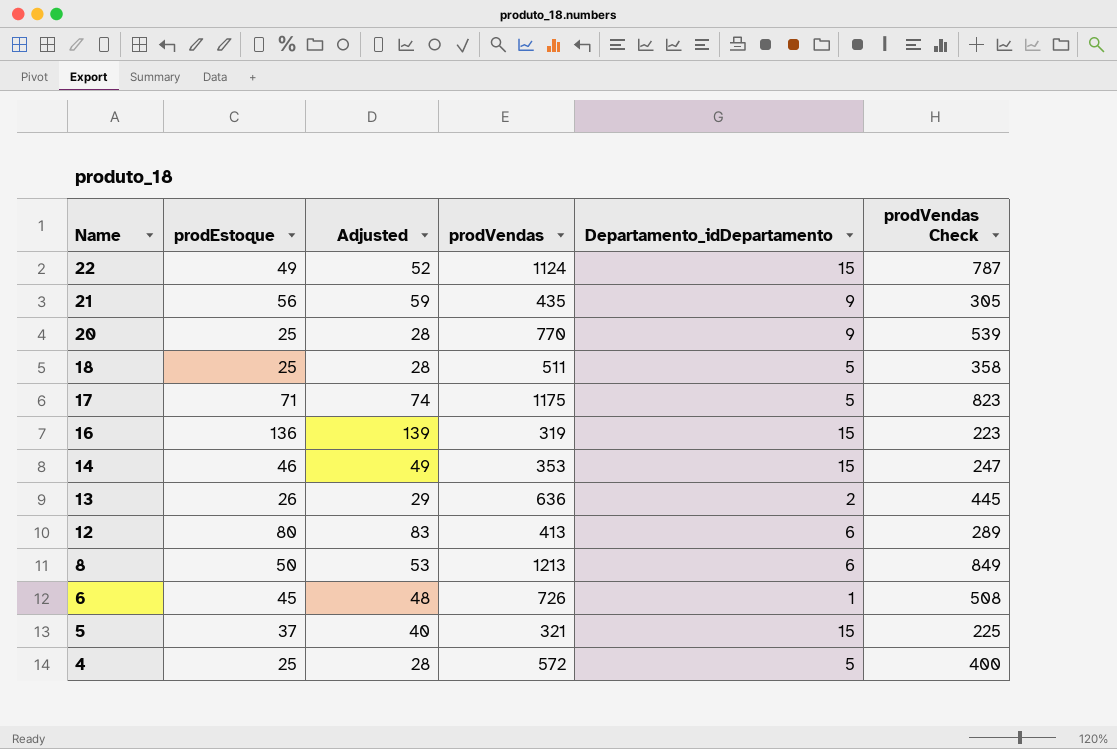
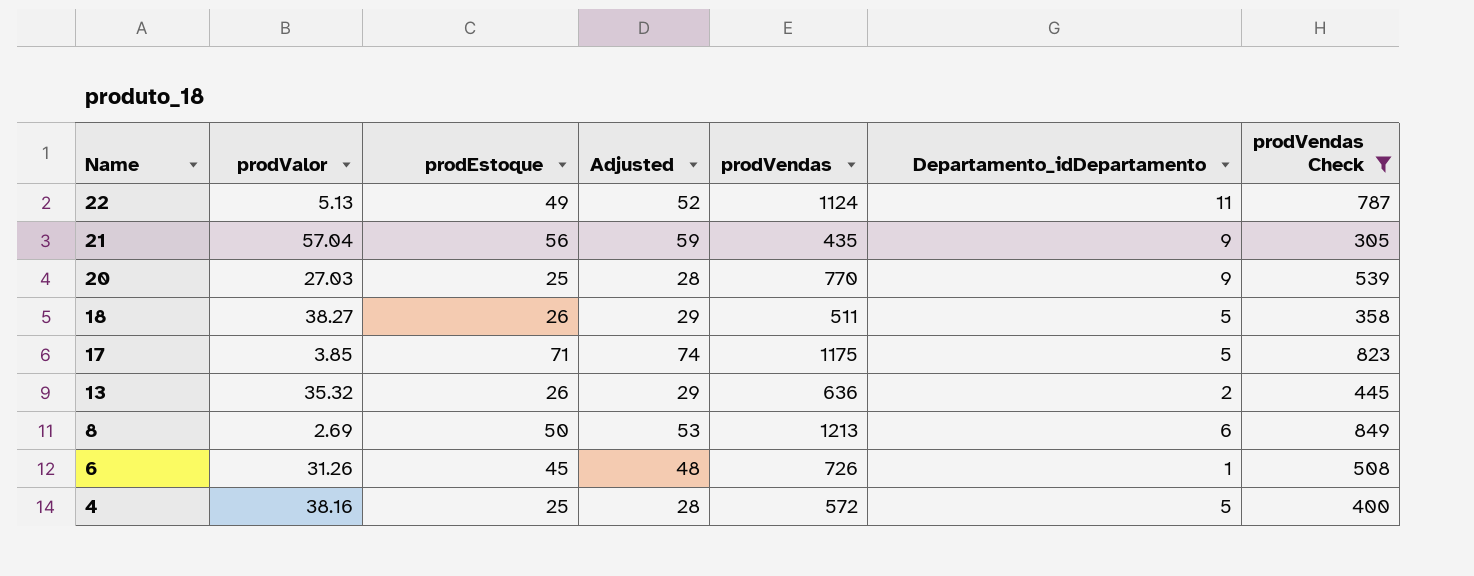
filter: none -> prodVendas Check >= 305
column prodValor | position: none -> 2
22 | Departamento_idDepartamento: 15 -> 11
18 | prodEstoque: 25 -> 26
18 | Adjusted: 28 -> 29

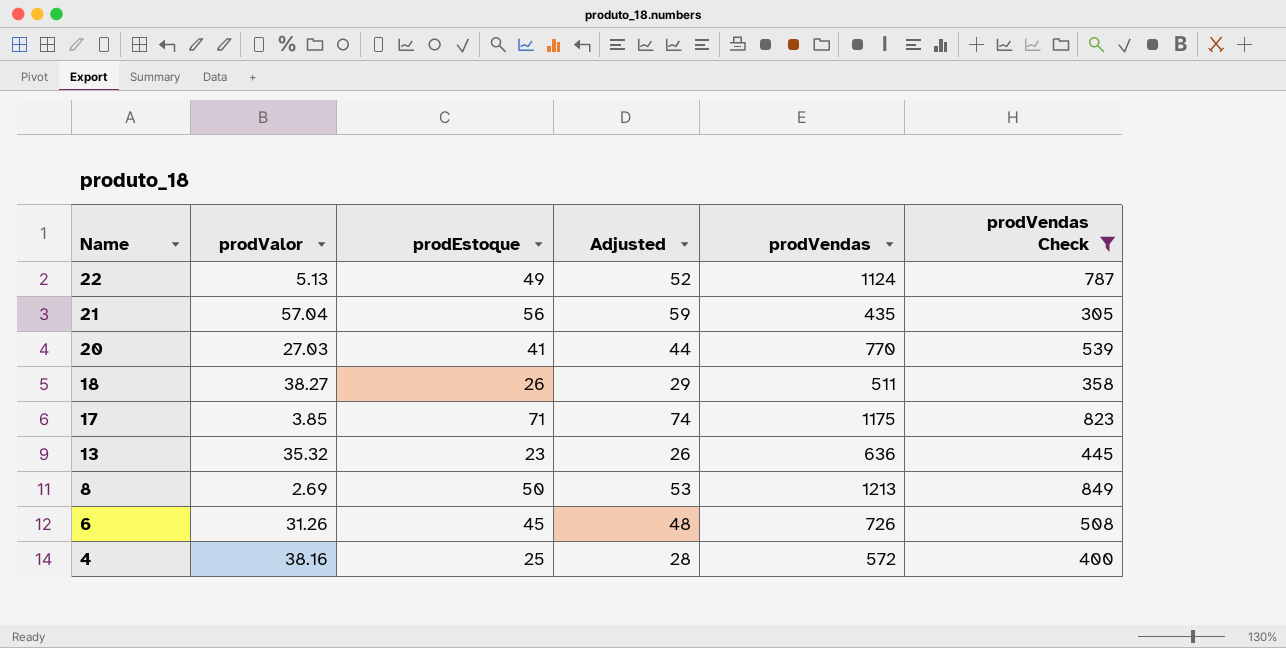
column Departamento_idDepartamento | position: 6 -> none
20 | prodEstoque: 25 -> 41
20 | Adjusted: 28 -> 44
13 | prodEstoque: 26 -> 23
13 | Adjusted: 29 -> 26

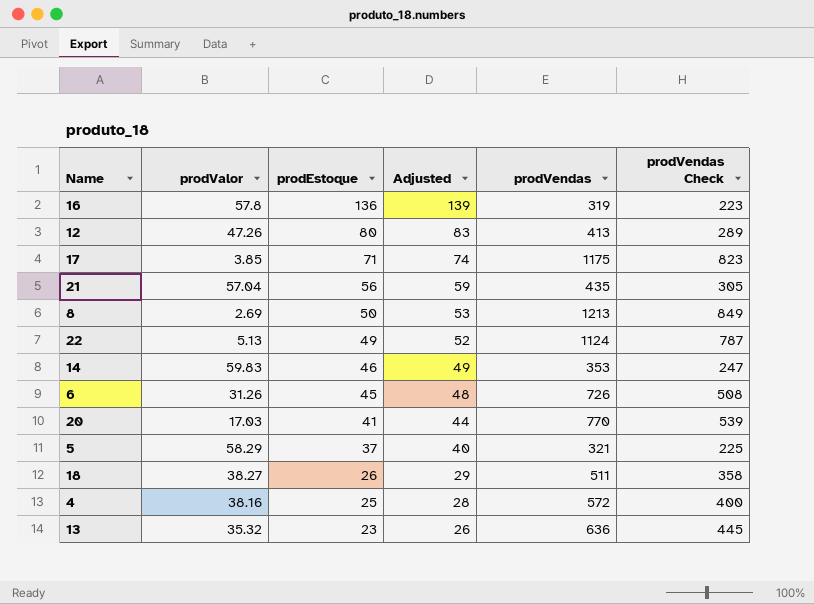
filter: prodVendas Check >= 305 -> none
row order: Name descending -> prodEstoque descending
20 | prodValor: 27.03 -> 17.03

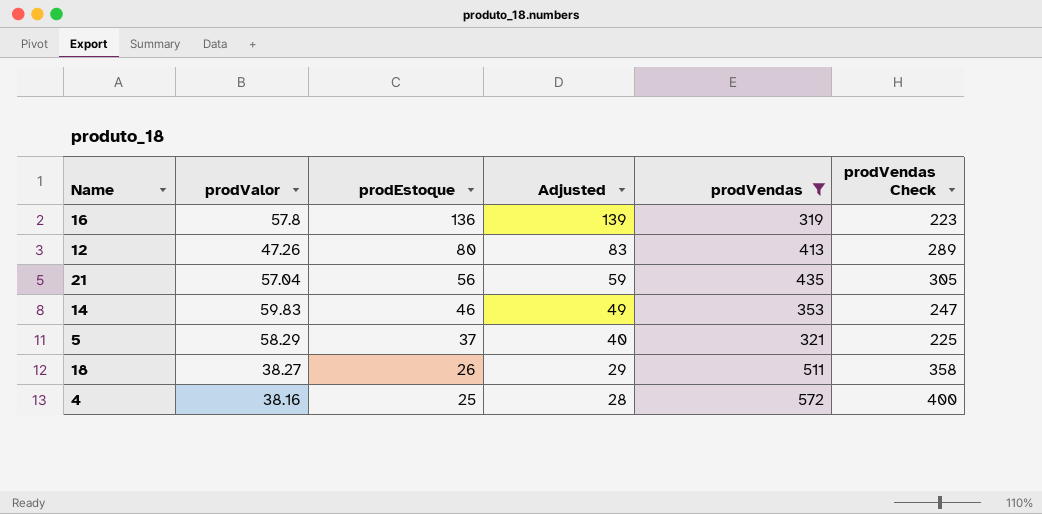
filter: none -> prodVendas <= 572

